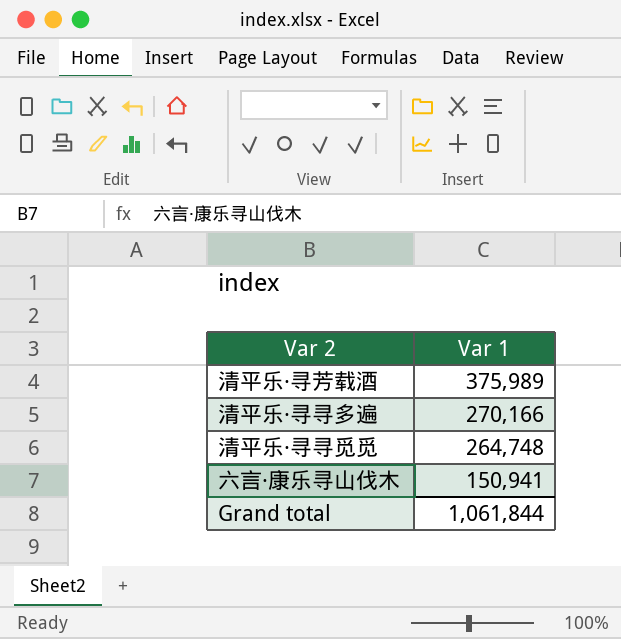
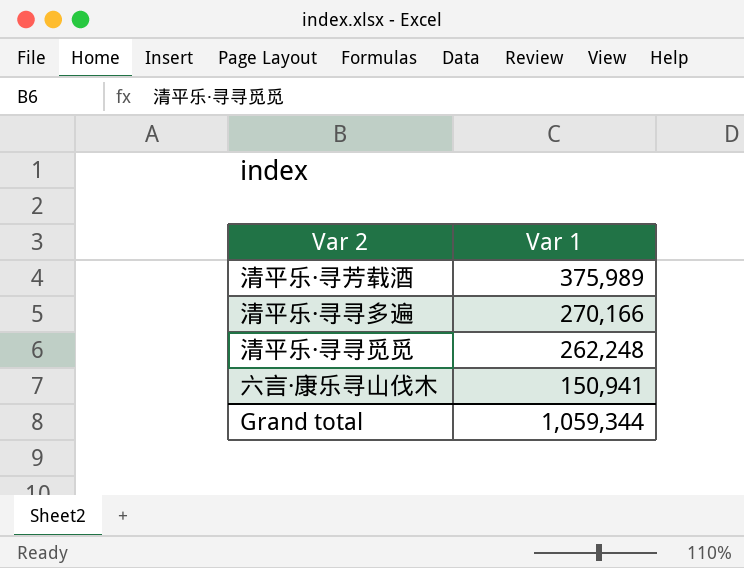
清平乐·寻寻觅觅 | Var 1: 264,748 -> 262,248
Grand total | Var 1: 1,061,844 -> 1,059,344

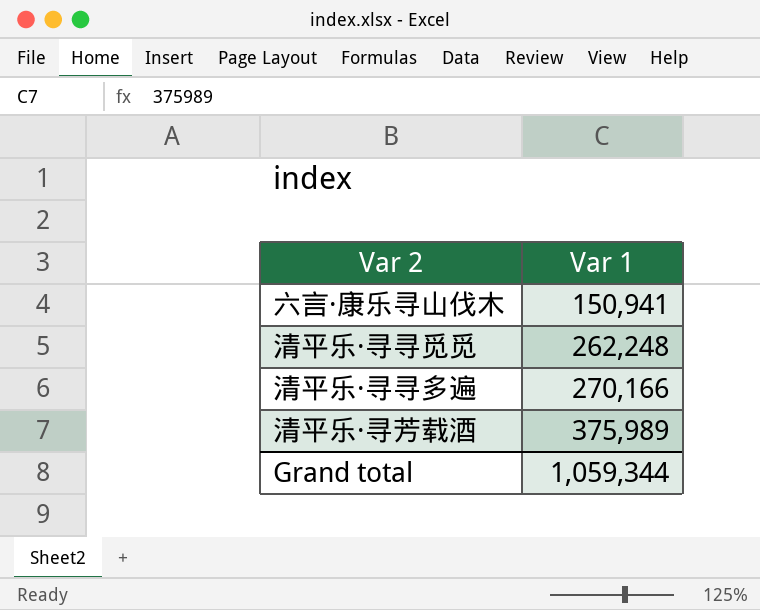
row order: Var 1 descending -> Var 1 ascending

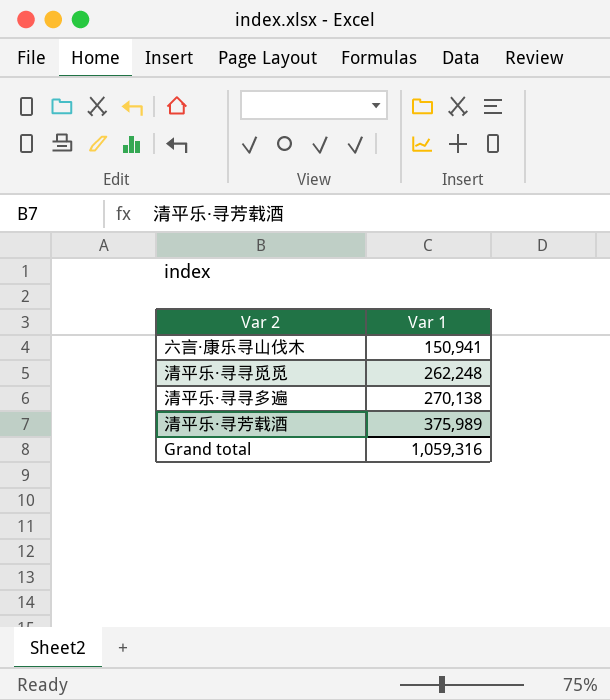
清平乐·寻寻多遍 | Var 1: 270,166 -> 270,138
Grand total | Var 1: 1,059,344 -> 1,059,316

